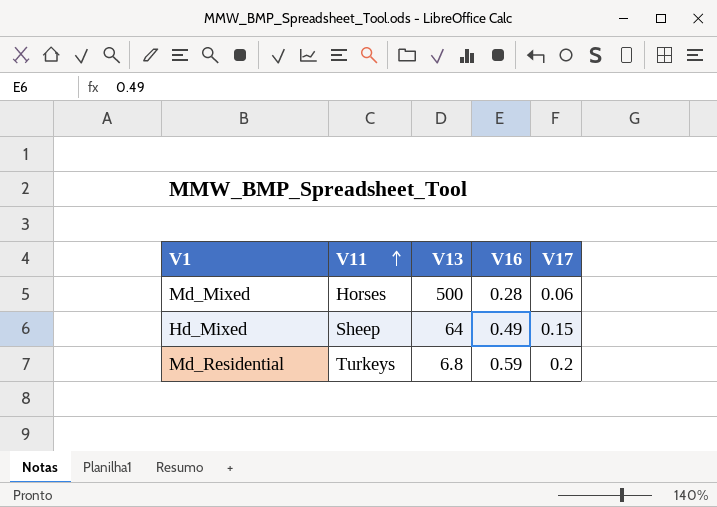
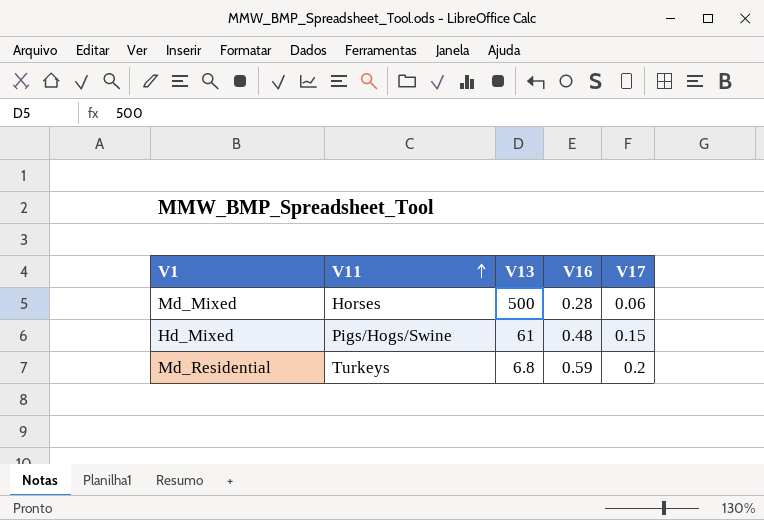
Hd_Mixed | V11: Sheep -> Pigs/Hogs/Swine
Hd_Mixed | V13: 64 -> 61
Hd_Mixed | V16: 0.49 -> 0.48

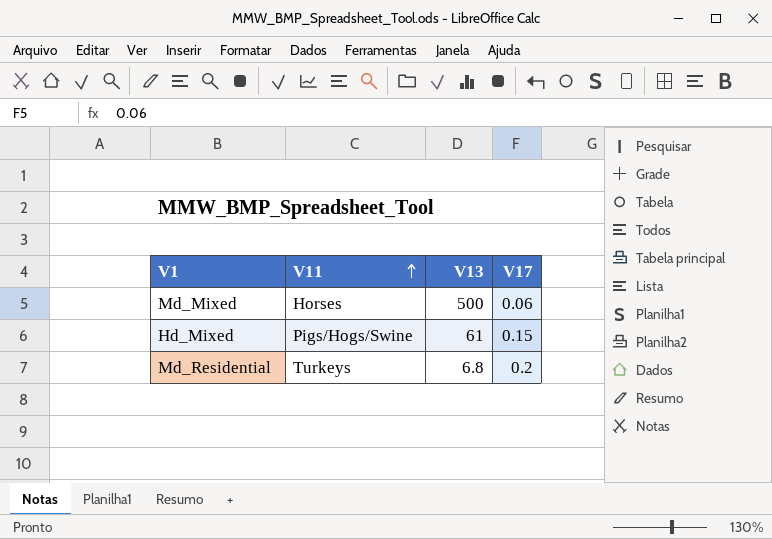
column V16 | position: 4 -> none

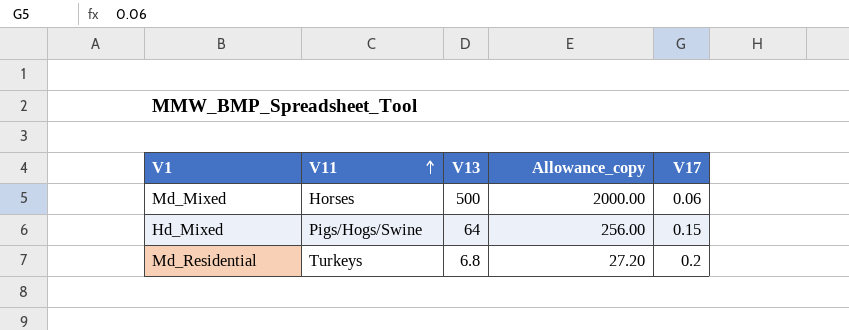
column Allowance_copy | formula: none -> [V13] * 4
Hd_Mixed | V13: 61 -> 64

